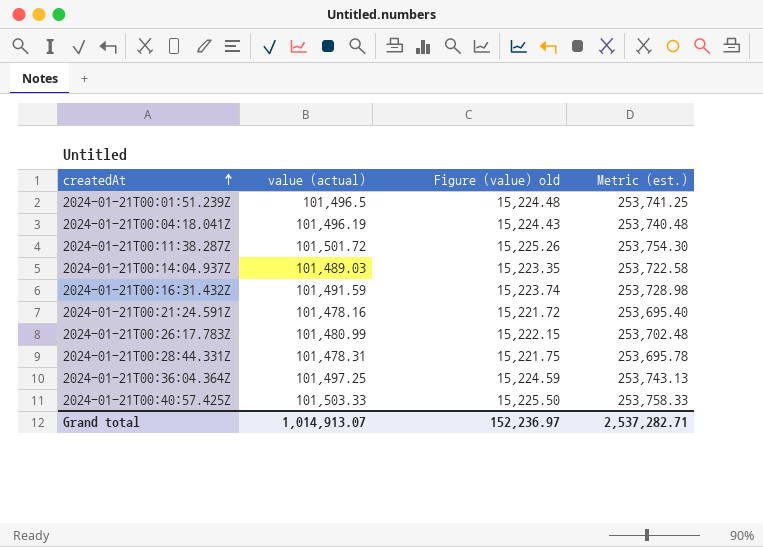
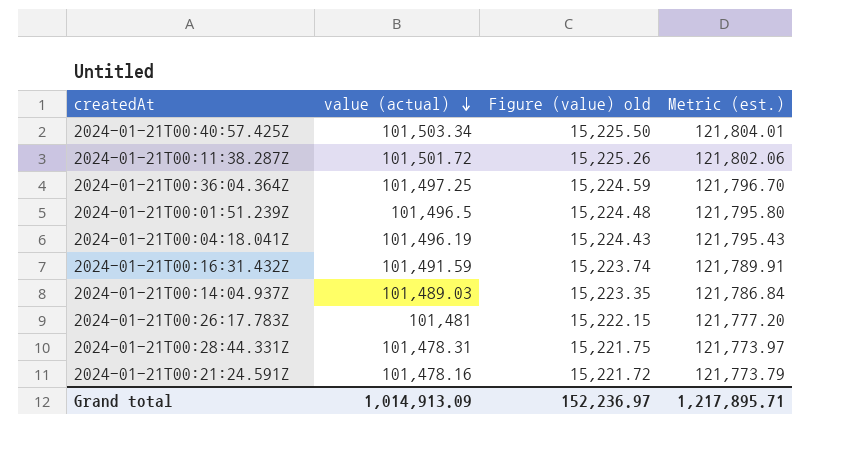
row order: createdAt ascending -> value (actual) descending
column Metric (est.) | formula: [value (actual)] * 2.5 -> [value (actual)] * 1.2
2024-01-21T00:40:57.425Z | value (actual): 101,503.33 -> 101,503.34
2024-01-21T00:26:17.783Z | value (actual): 101,480.99 -> 101,481
Grand total | value (actual): 1,014,913.07 -> 1,014,913.09
Grand total | Metric (est.): 2,537,282.71 -> 1,217,895.71

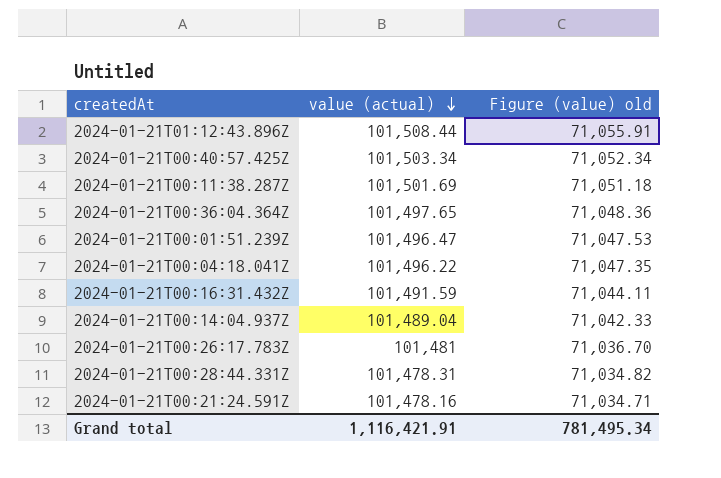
column Metric (est.) | formula: [value (actual)] * 1.2 -> none
column Figure (value) old | formula: [value (actual)] * 0.15 -> [value (actual)] * 0.7
row 2024-01-21T01:12:43.896Z: none -> 101,508.44 | 71,055.91
2024-01-21T00:11:38.287Z | value (actual): 101,501.72 -> 101,501.69
2024-01-21T00:36:04.364Z | value (actual): 101,497.25 -> 101,497.65
2024-01-21T00:01:51.239Z | value (actual): 101,496.5 -> 101,496.47
2024-01-21T00:04:18.041Z | value (actual): 101,496.19 -> 101,496.22
2024-01-21T00:14:04.937Z | value (actual): 101,489.03 -> 101,489.04
Grand total | value (actual): 1,014,913.09 -> 1,116,421.91
Grand total | Figure (value) old: 152,236.97 -> 781,495.34

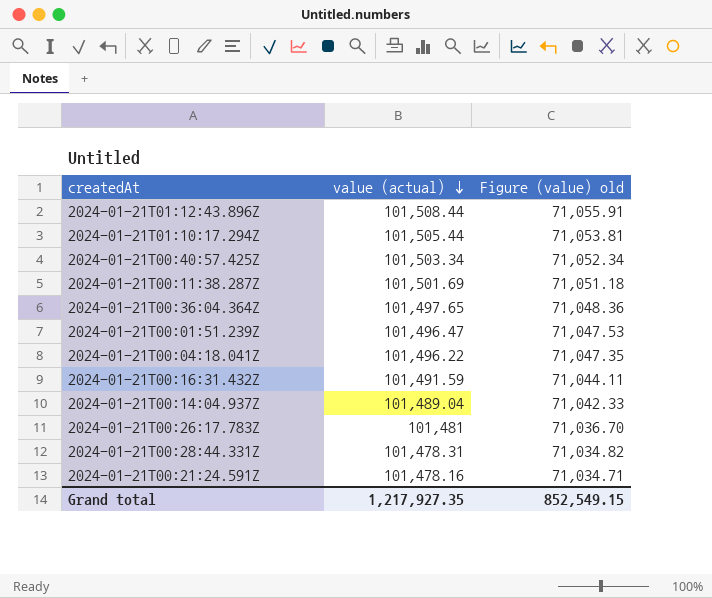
row 2024-01-21T01:10:17.294Z: none -> 101,505.44 | 71,053.81
Grand total | value (actual): 1,116,421.91 -> 1,217,927.35
Grand total | Figure (value) old: 781,495.34 -> 852,549.15

